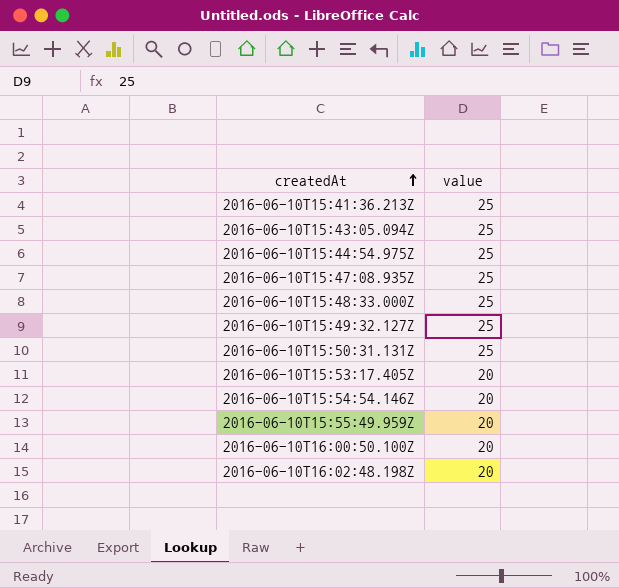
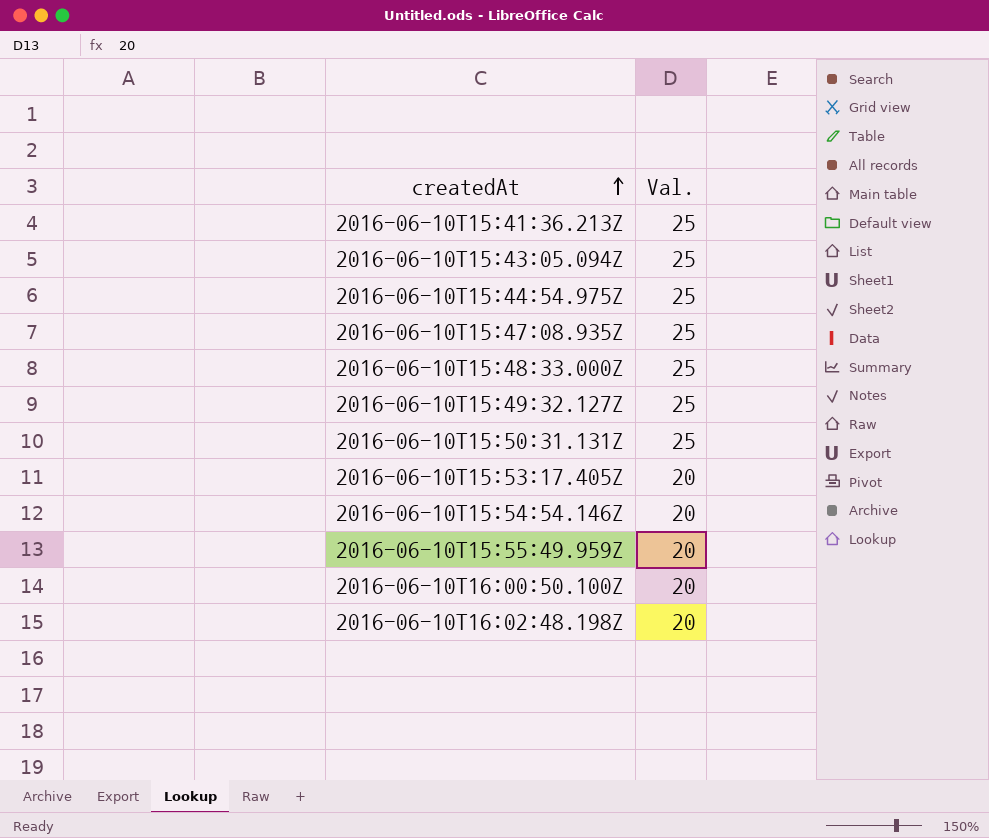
column name: value -> Val.

